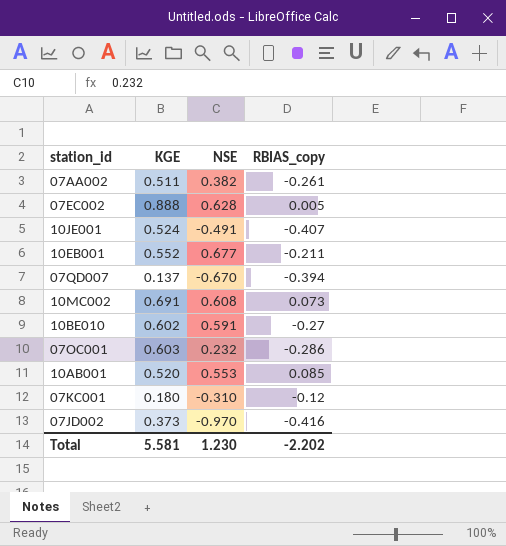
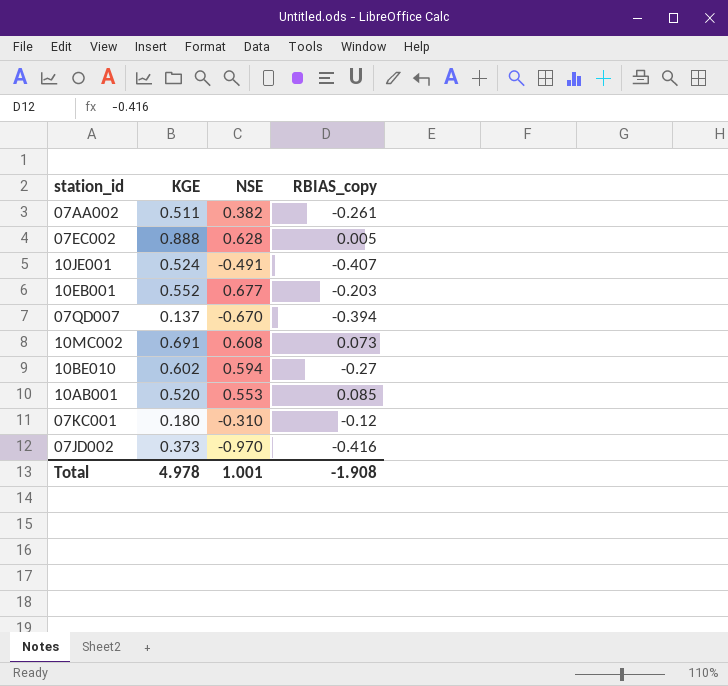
row 07OC001: 0.603 | 0.232 | -0.286 -> none
10EB001 | RBIAS_copy: -0.211 -> -0.203
10BE010 | NSE: 0.591 -> 0.594
Total | KGE: 5.581 -> 4.978
Total | NSE: 1.230 -> 1.001
Total | RBIAS_copy: -2.202 -> -1.908

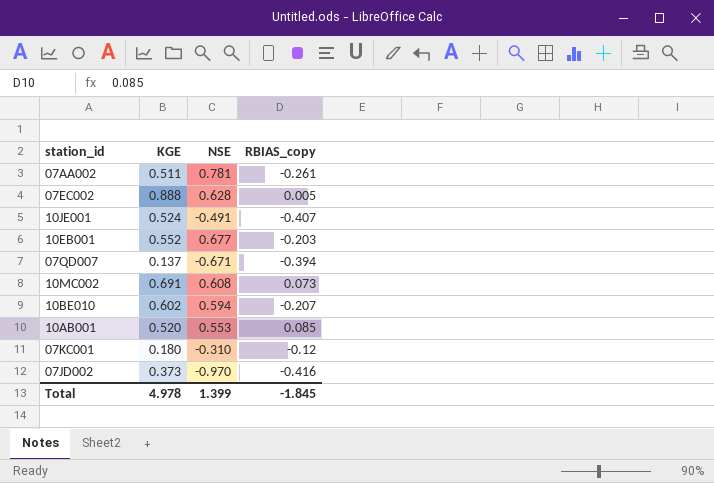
07AA002 | NSE: 0.382 -> 0.781
07QD007 | NSE: -0.670 -> -0.671
10BE010 | RBIAS_copy: -0.27 -> -0.207
Total | NSE: 1.001 -> 1.399
Total | RBIAS_copy: -1.908 -> -1.845

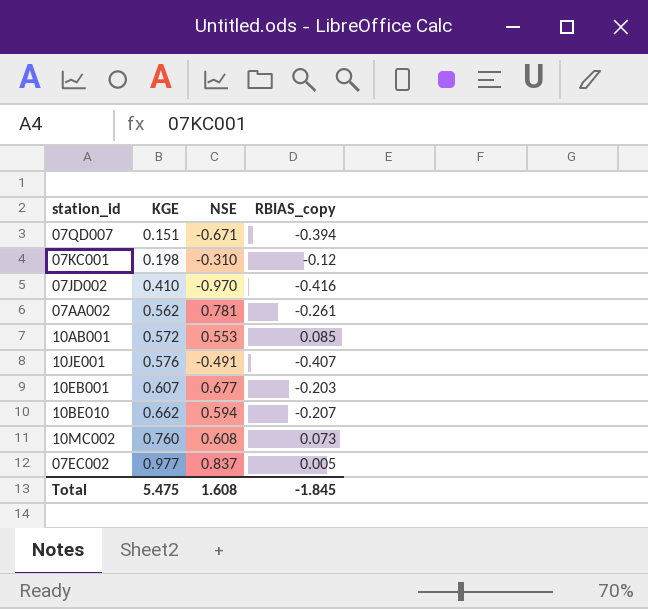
row order: none -> KGE ascending
07QD007 | KGE: 0.137 -> 0.151
07KC001 | KGE: 0.180 -> 0.198
07JD002 | KGE: 0.373 -> 0.410
07AA002 | KGE: 0.511 -> 0.562
10AB001 | KGE: 0.520 -> 0.572
10JE001 | KGE: 0.524 -> 0.576
10EB001 | KGE: 0.552 -> 0.607
10BE010 | KGE: 0.602 -> 0.662
10MC002 | KGE: 0.691 -> 0.760
07EC002 | KGE: 0.888 -> 0.977
07EC002 | NSE: 0.628 -> 0.837
Total | KGE: 4.978 -> 5.475
Total | NSE: 1.399 -> 1.608

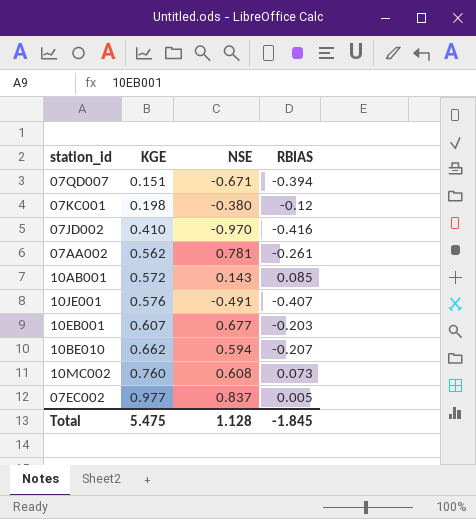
column name: RBIAS_copy -> RBIAS
07KC001 | NSE: -0.310 -> -0.380
10AB001 | NSE: 0.553 -> 0.143
Total | NSE: 1.608 -> 1.128

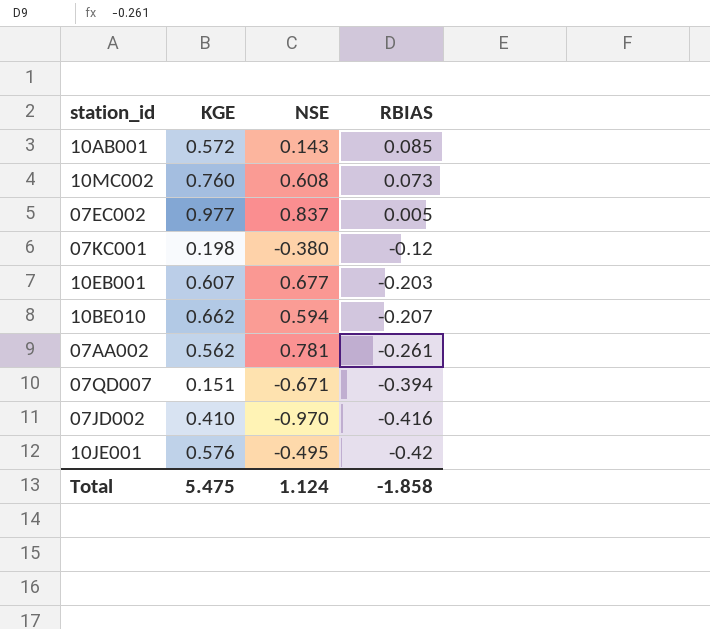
row order: KGE ascending -> RBIAS descending
10JE001 | NSE: -0.491 -> -0.495
10JE001 | RBIAS: -0.407 -> -0.42
Total | NSE: 1.128 -> 1.124
Total | RBIAS: -1.845 -> -1.858

